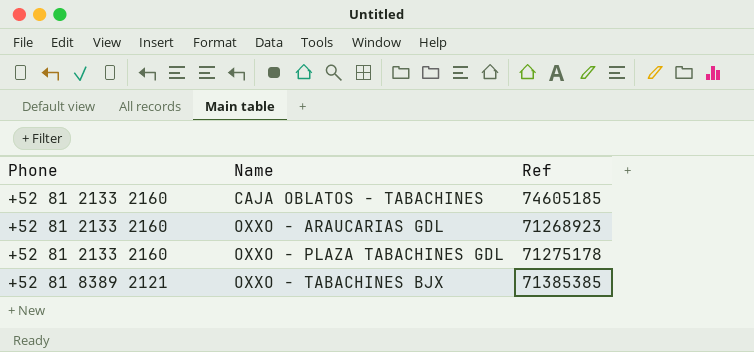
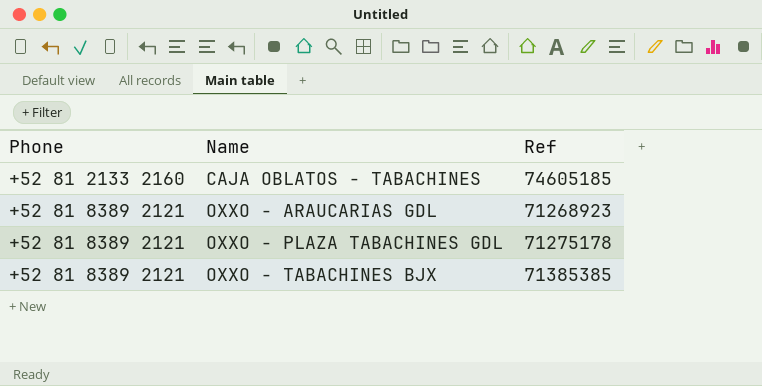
OXXO - ARAUCARIAS GDL | Phone: +52 81 2133 2160 -> +52 81 8389 2121
OXXO - PLAZA TABACHINES GDL | Phone: +52 81 2133 2160 -> +52 81 8389 2121

